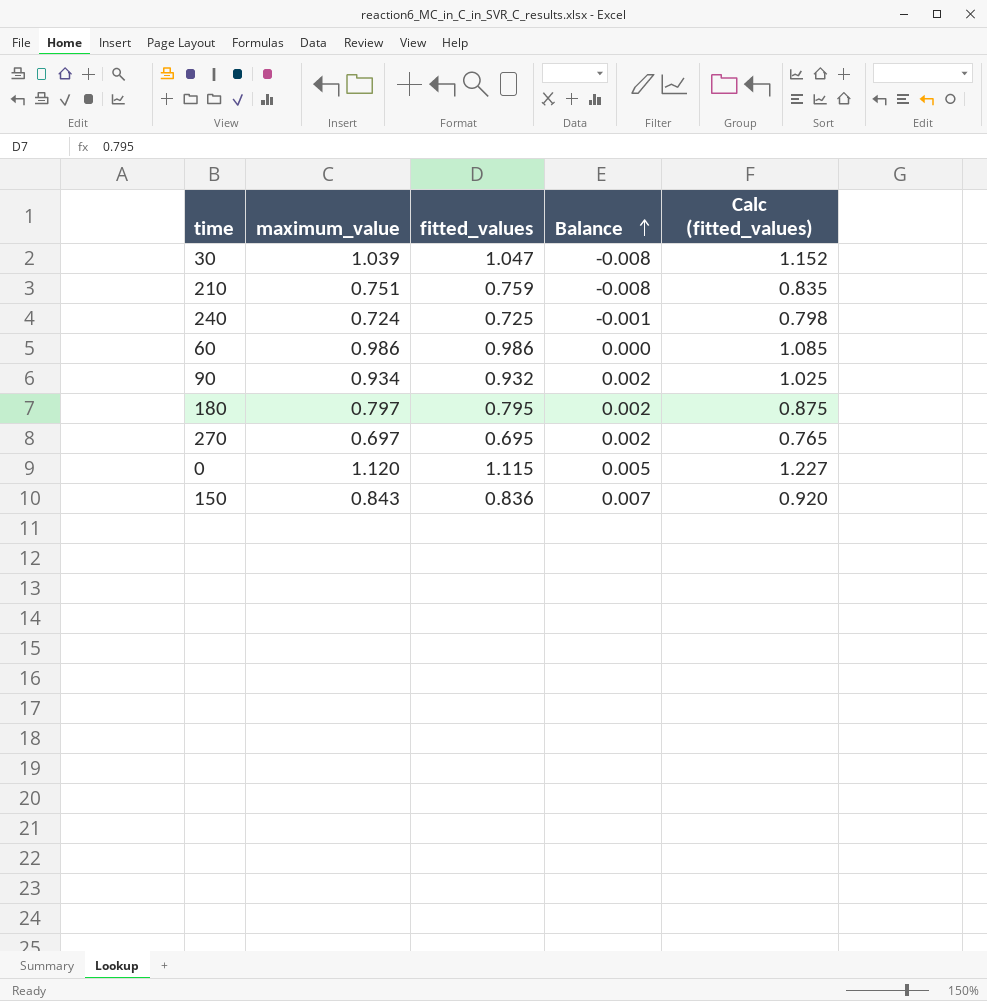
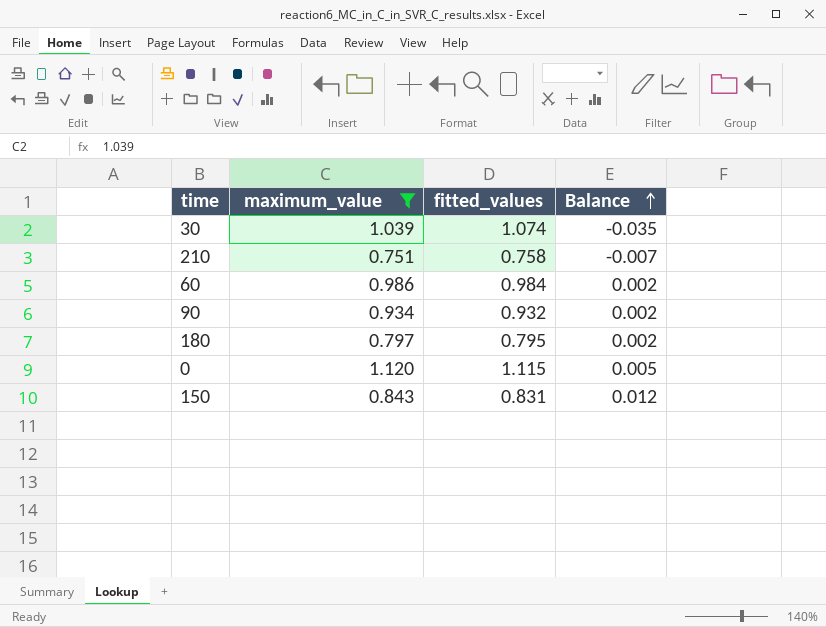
filter: none -> maximum_value >= 0.751
column Calc (fitted_values) | formula: [fitted_values] * 1.1 -> none
30 | fitted_values: 1.047 -> 1.074
30 | Balance: -0.008 -> -0.035
210 | fitted_values: 0.759 -> 0.758
210 | Balance: -0.008 -> -0.007
60 | fitted_values: 0.986 -> 0.984
60 | Balance: 0.000 -> 0.002
150 | fitted_values: 0.836 -> 0.831
150 | Balance: 0.007 -> 0.012

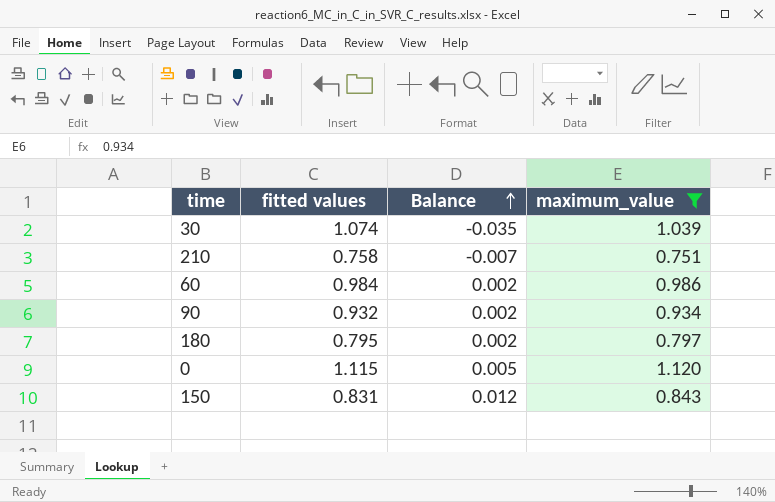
column name: fitted_values -> fitted values
column maximum_value | position: 2 -> 4

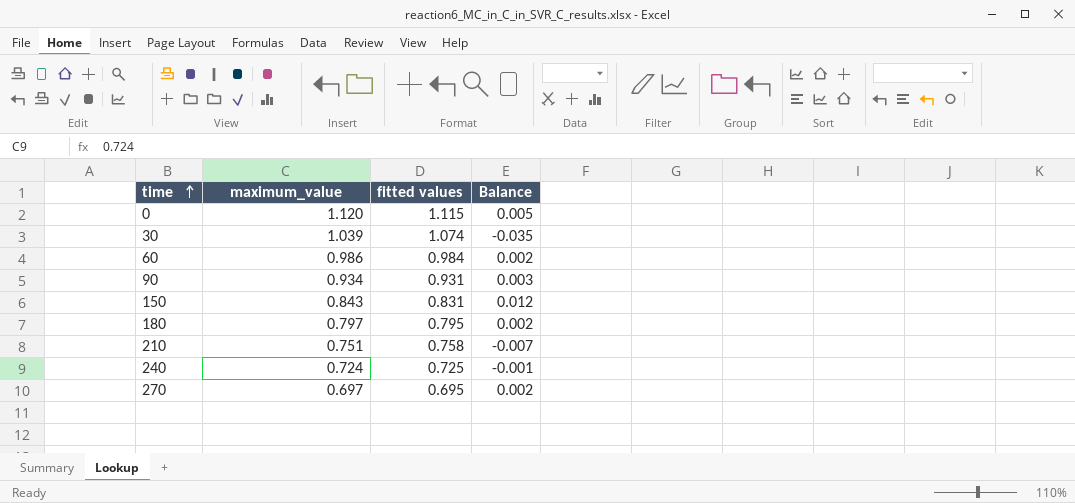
filter: maximum_value >= 0.751 -> none
row order: Balance ascending -> time ascending
column maximum_value | position: 4 -> 2
90 | fitted values: 0.932 -> 0.931
90 | Balance: 0.002 -> 0.003

